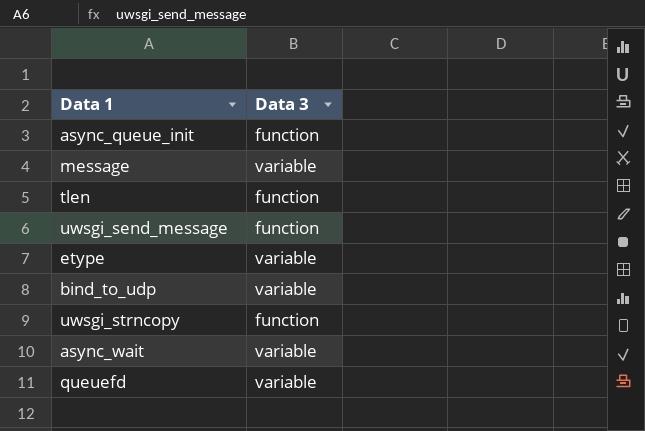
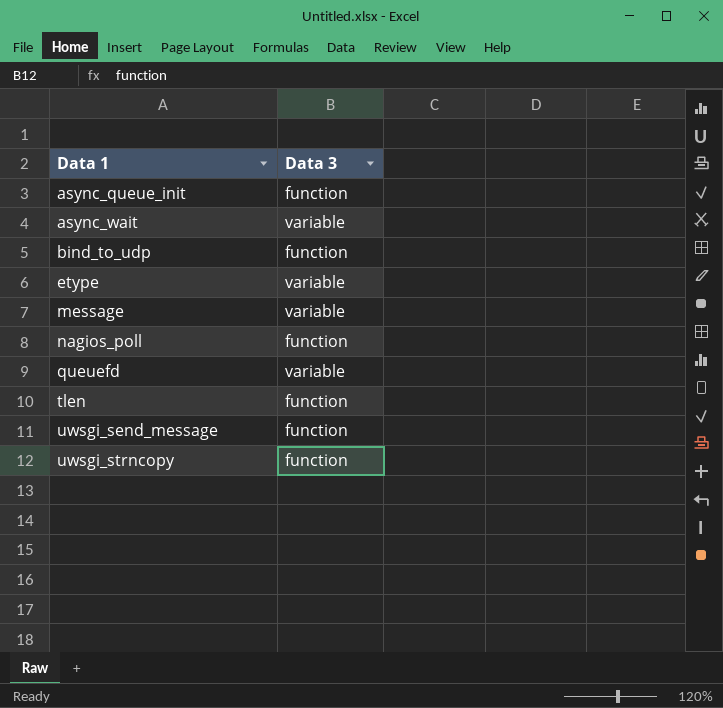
row order: none -> Data 1 ascending
bind_to_udp | Data 3: variable -> function
row nagios_poll: none -> function

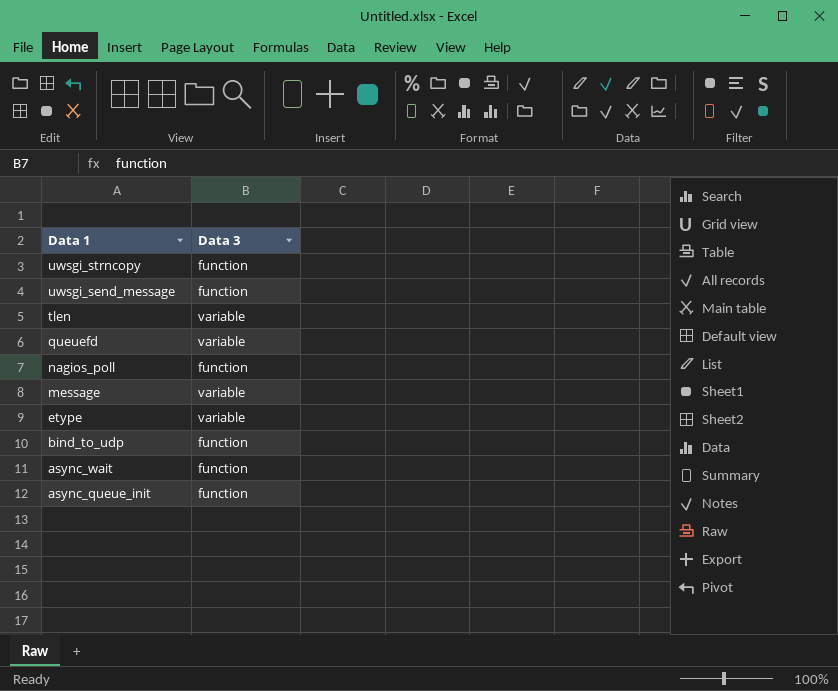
row order: Data 1 ascending -> Data 1 descending
tlen | Data 3: function -> variable
async_wait | Data 3: variable -> function

